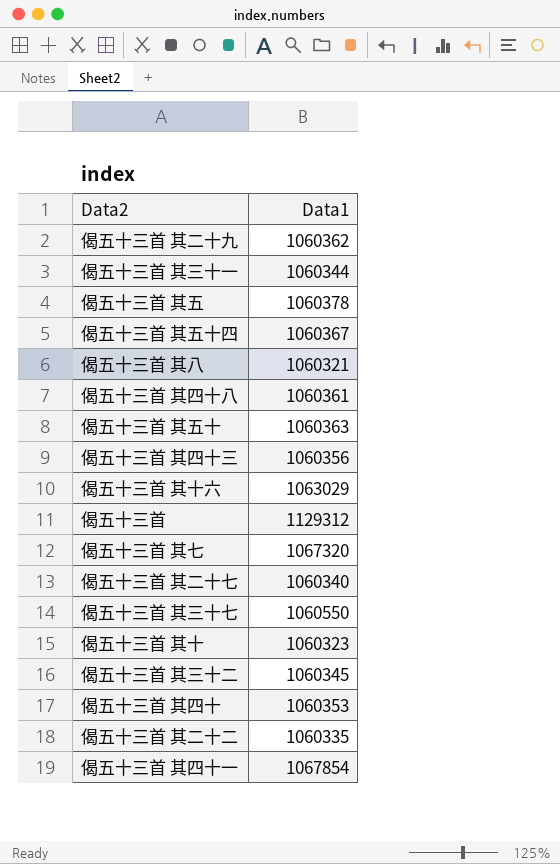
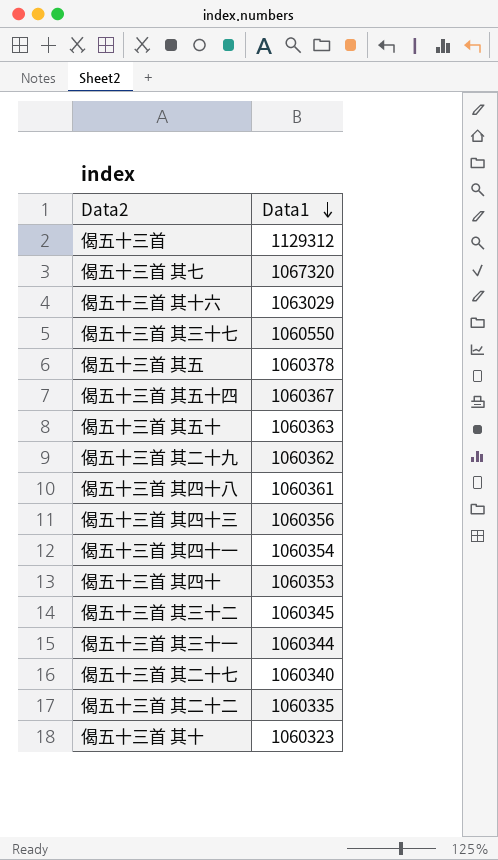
row order: none -> Data1 descending
row 偈五十三首 其八: 1060321 -> none
偈五十三首 其四十一 | Data1: 1067854 -> 1060354

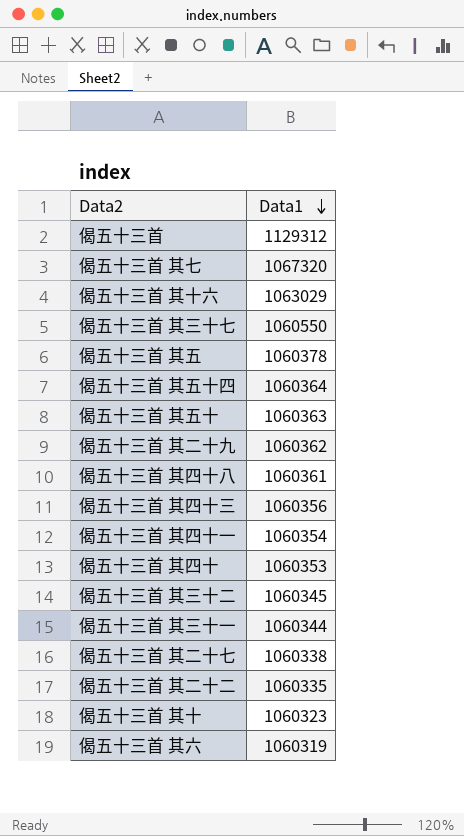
偈五十三首 其五十四 | Data1: 1060367 -> 1060364
偈五十三首 其二十七 | Data1: 1060340 -> 1060338
row 偈五十三首 其六: none -> 1060319

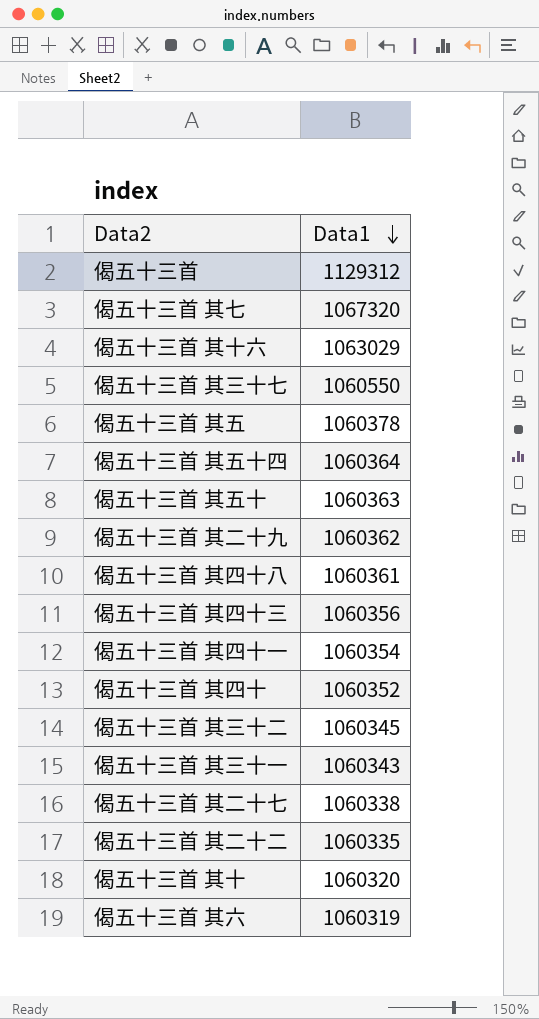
偈五十三首 其四十 | Data1: 1060353 -> 1060352
偈五十三首 其三十一 | Data1: 1060344 -> 1060343
偈五十三首 其十 | Data1: 1060323 -> 1060320

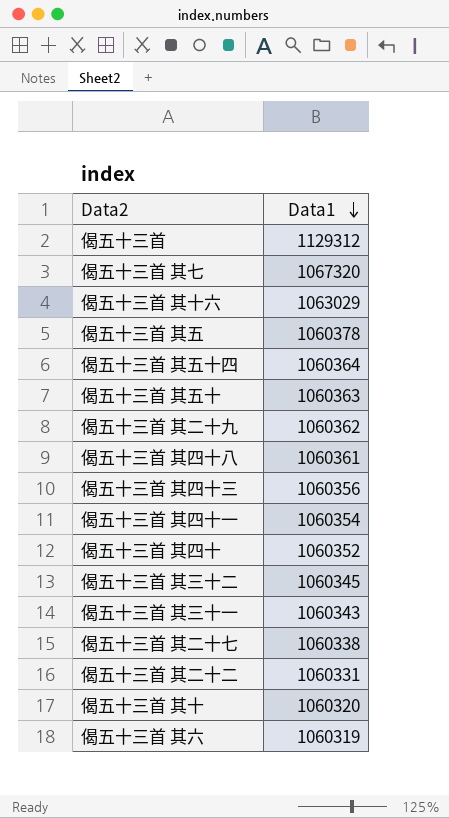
row 偈五十三首 其三十七: 1060550 -> none
偈五十三首 其二十二 | Data1: 1060335 -> 1060331

